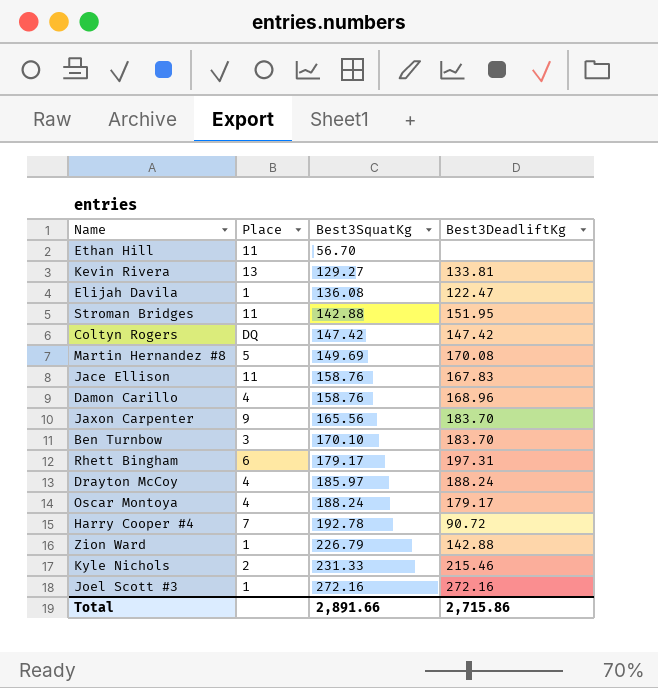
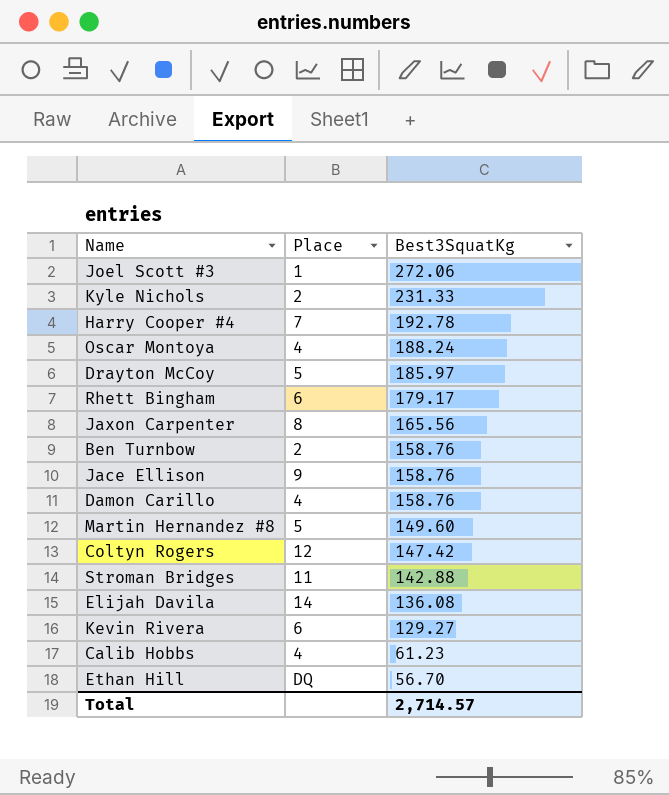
row order: Best3SquatKg ascending -> Best3SquatKg descending
column Best3DeadliftKg | position: 4 -> none
row Zion Ward: 1 | 226.79 | 142.88 -> none
Joel Scott #3 | Best3SquatKg: 272.16 -> 272.06
Drayton McCoy | Place: 4 -> 5
Jaxon Carpenter | Place: 9 -> 8
Ben Turnbow | Place: 3 -> 2
Ben Turnbow | Best3SquatKg: 170.10 -> 158.76
Jace Ellison | Place: 11 -> 9
Martin Hernandez #8 | Best3SquatKg: 149.69 -> 149.60
Coltyn Rogers | Place: DQ -> 12
Elijah Davila | Place: 1 -> 14
Kevin Rivera | Place: 13 -> 6
row Calib Hobbs: none -> 4 | 61.23
Ethan Hill | Place: 11 -> DQ
Total | Best3SquatKg: 2,891.66 -> 2,714.57

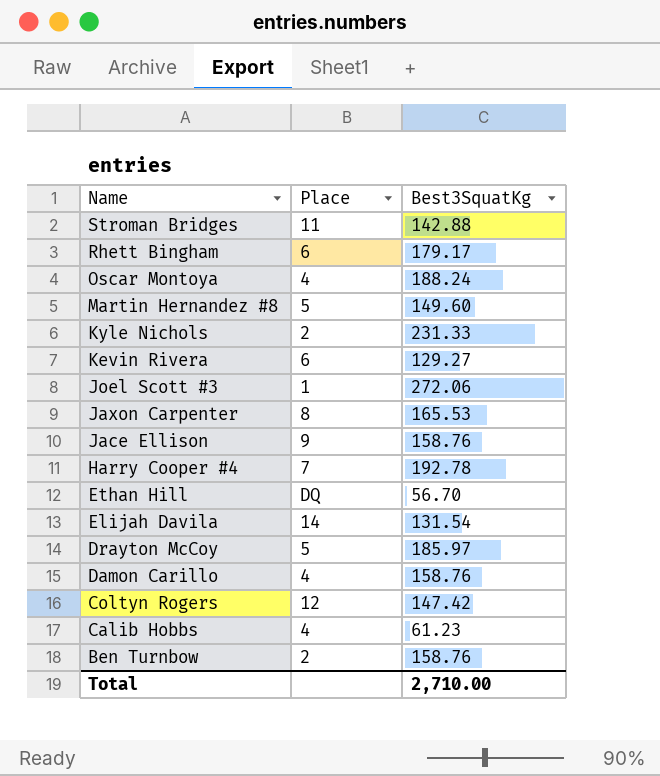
row order: Best3SquatKg descending -> Name descending
Jaxon Carpenter | Best3SquatKg: 165.56 -> 165.53
Elijah Davila | Best3SquatKg: 136.08 -> 131.54
Total | Best3SquatKg: 2,714.57 -> 2,710.00

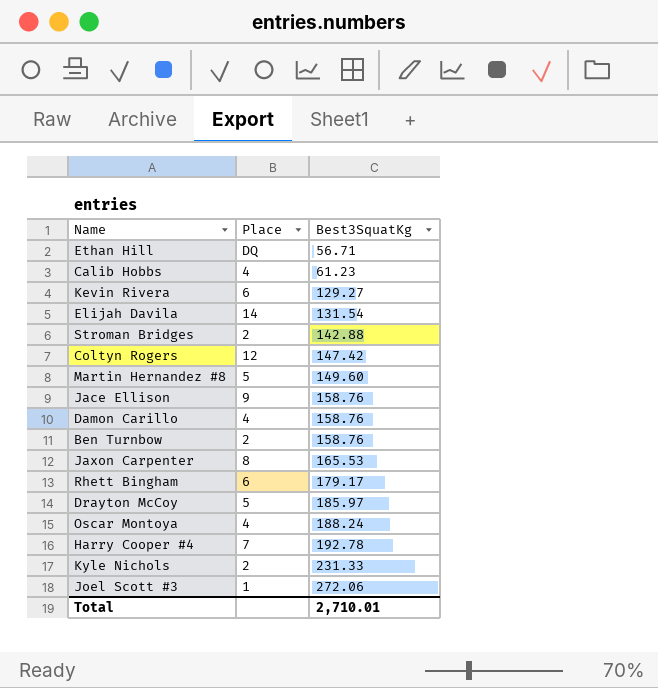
row order: Name descending -> Best3SquatKg ascending
Ethan Hill | Best3SquatKg: 56.70 -> 56.71
Stroman Bridges | Place: 11 -> 2
Total | Best3SquatKg: 2,710.00 -> 2,710.01

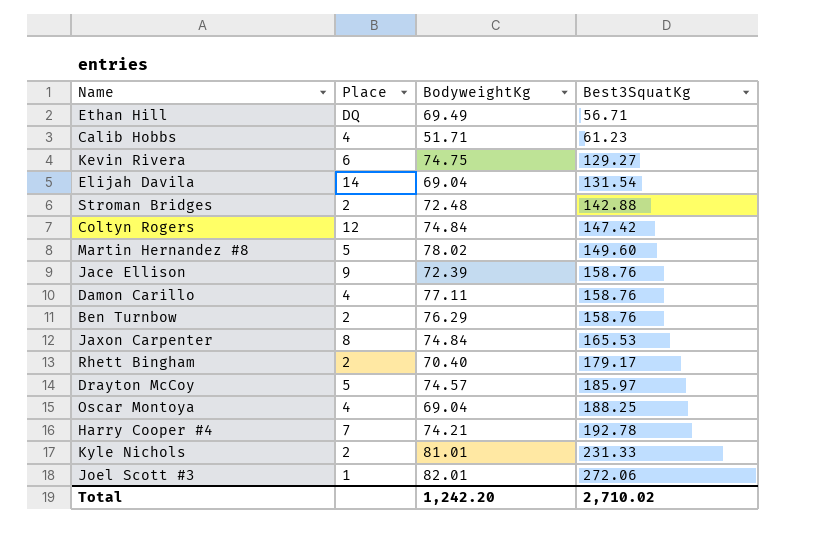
column BodyweightKg | position: none -> 3
Rhett Bingham | Place: 6 -> 2
Oscar Montoya | Best3SquatKg: 188.24 -> 188.25
Total | Best3SquatKg: 2,710.01 -> 2,710.02

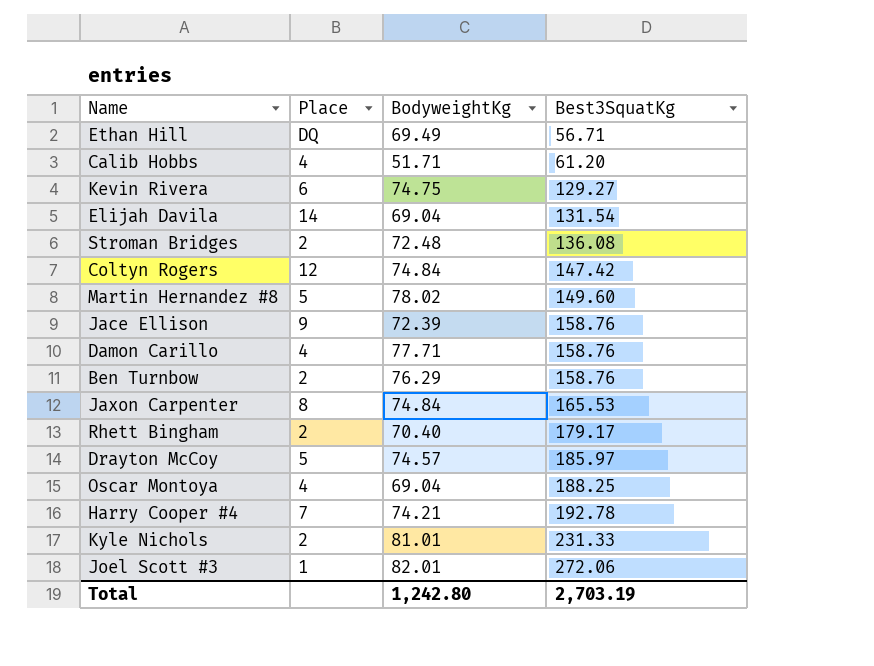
Calib Hobbs | Best3SquatKg: 61.23 -> 61.20
Stroman Bridges | Best3SquatKg: 142.88 -> 136.08
Damon Carillo | BodyweightKg: 77.11 -> 77.71
Total | BodyweightKg: 1,242.20 -> 1,242.80
Total | Best3SquatKg: 2,710.02 -> 2,703.19

